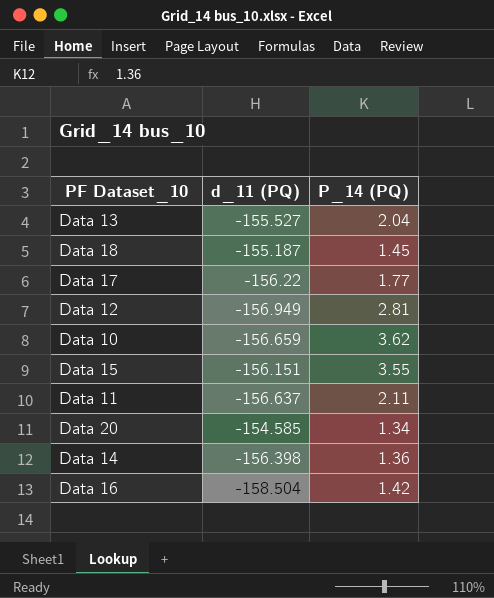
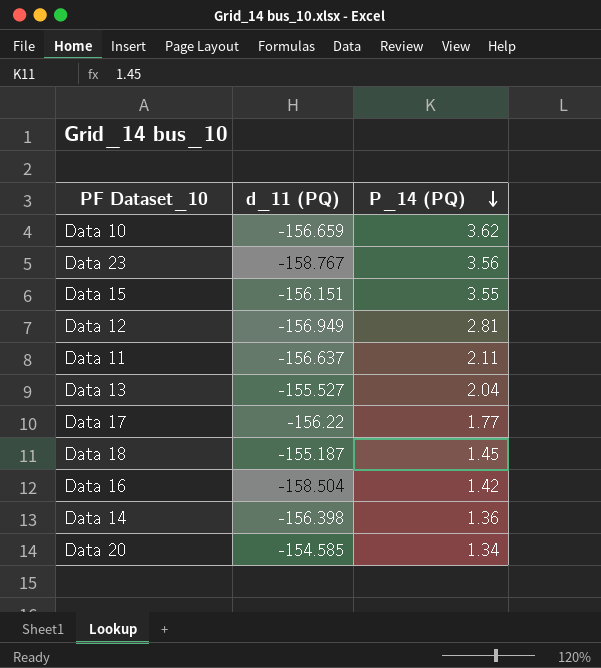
row order: none -> P_14 (PQ) descending
row Data 23: none -> -158.767 | 3.56

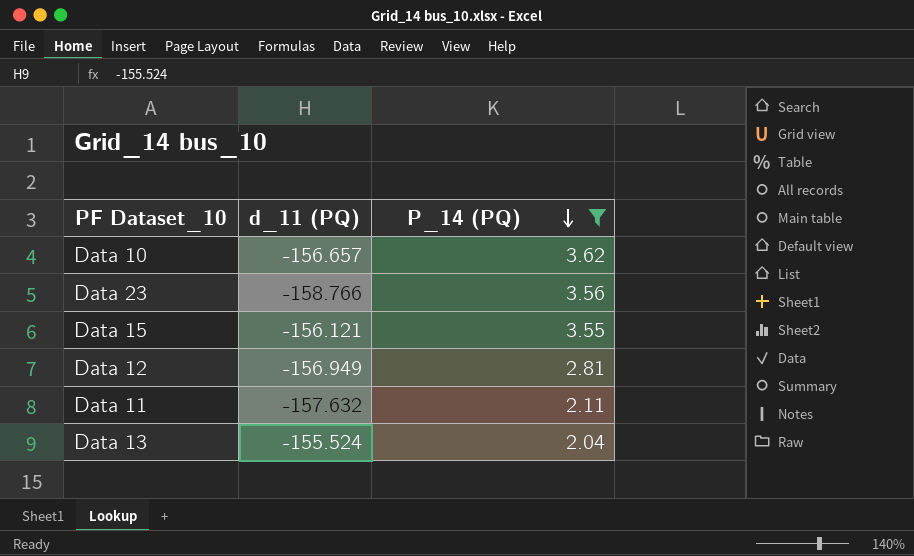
filter: none -> P_14 (PQ) >= 2.04
Data 10 | d_11 (PQ): -156.659 -> -156.657
Data 23 | d_11 (PQ): -158.767 -> -158.766
Data 15 | d_11 (PQ): -156.151 -> -156.121
Data 11 | d_11 (PQ): -156.637 -> -157.632
Data 13 | d_11 (PQ): -155.527 -> -155.524

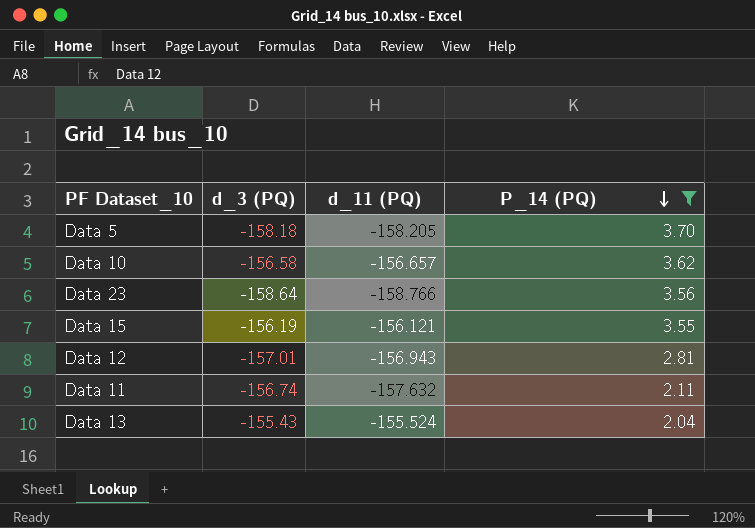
column d_3 (PQ) | position: none -> 2
row Data 5: none -> -158.18 | -158.205 | 3.70
Data 12 | d_11 (PQ): -156.949 -> -156.943

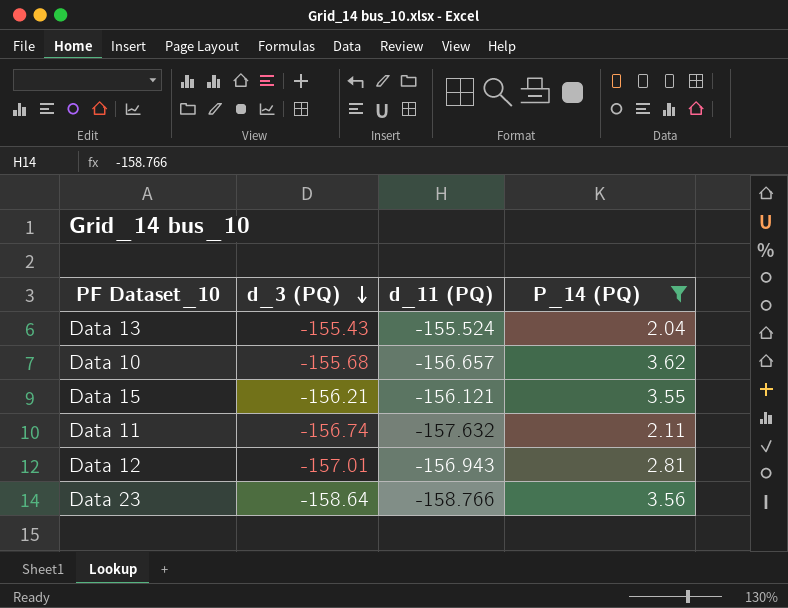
row order: P_14 (PQ) descending -> d_3 (PQ) descending
row Data 5: -158.18 | -158.205 | 3.70 -> none
Data 10 | d_3 (PQ): -156.58 -> -155.68
Data 15 | d_3 (PQ): -156.19 -> -156.21

